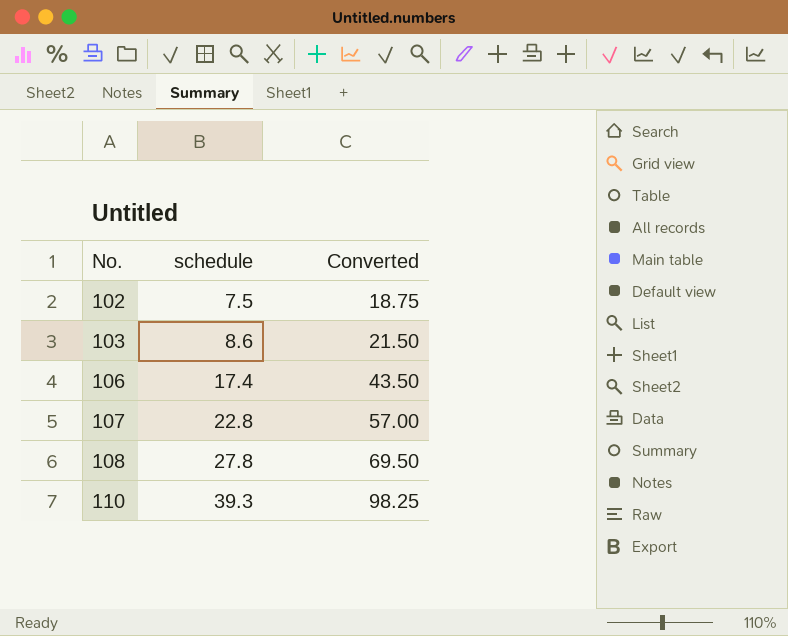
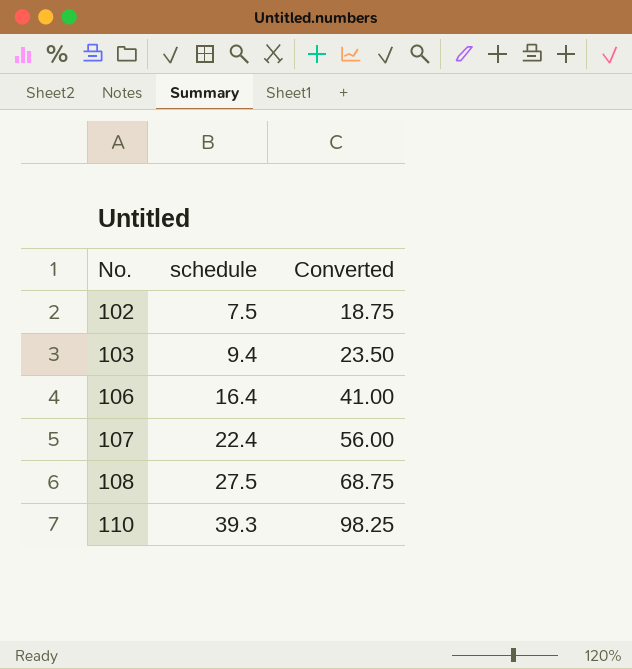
103 | schedule: 8.6 -> 9.4
103 | Converted: 21.50 -> 23.50
106 | schedule: 17.4 -> 16.4
106 | Converted: 43.50 -> 41.00
107 | schedule: 22.8 -> 22.4
107 | Converted: 57.00 -> 56.00
108 | schedule: 27.8 -> 27.5
108 | Converted: 69.50 -> 68.75

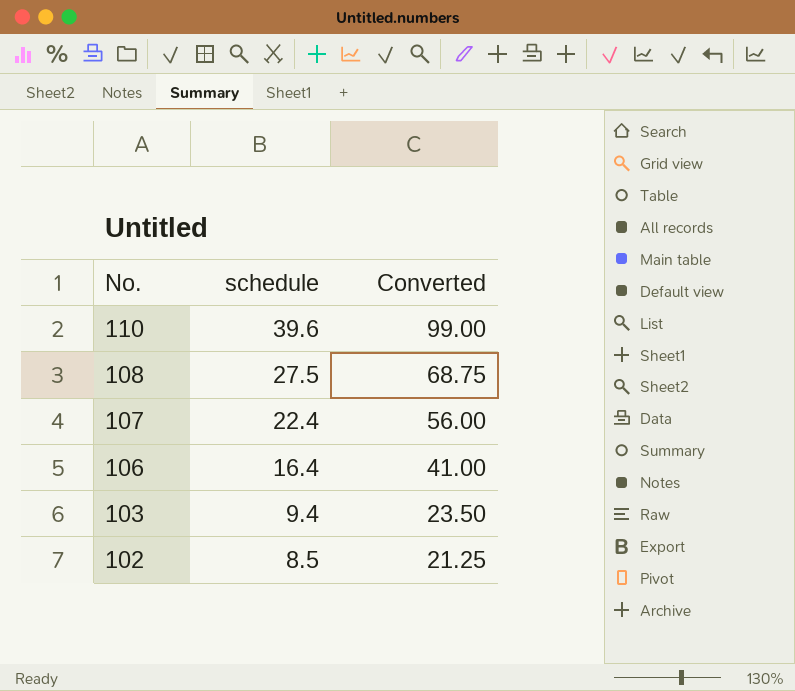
row order: No. ascending -> No. descending
110 | schedule: 39.3 -> 39.6
110 | Converted: 98.25 -> 99.00
102 | schedule: 7.5 -> 8.5
102 | Converted: 18.75 -> 21.25

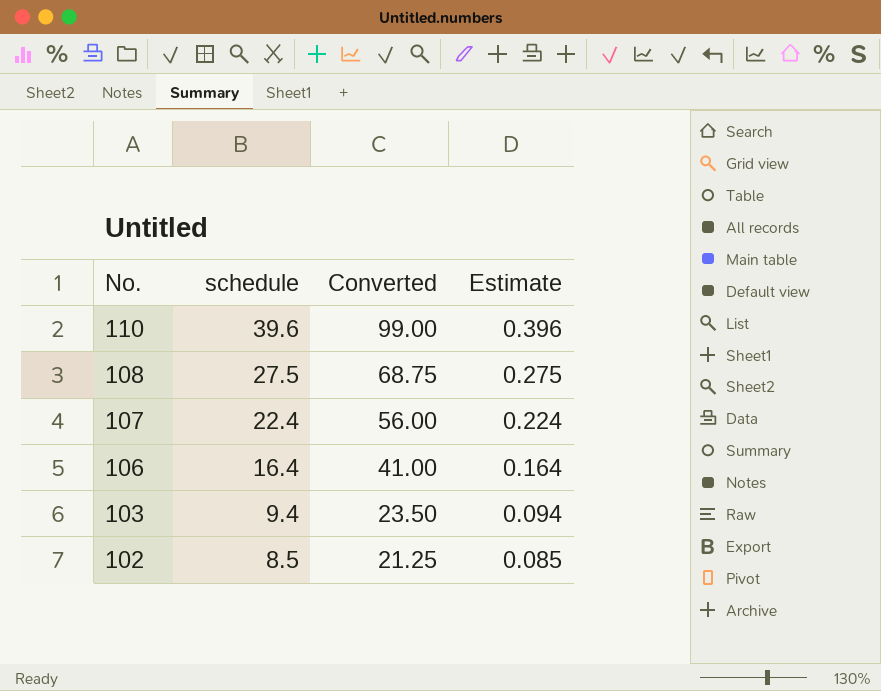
column Estimate | formula: none -> [schedule] * 0.01

